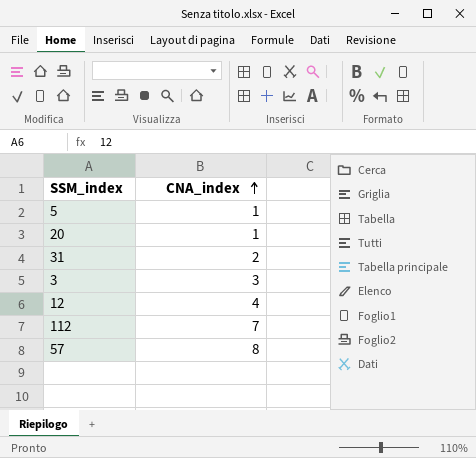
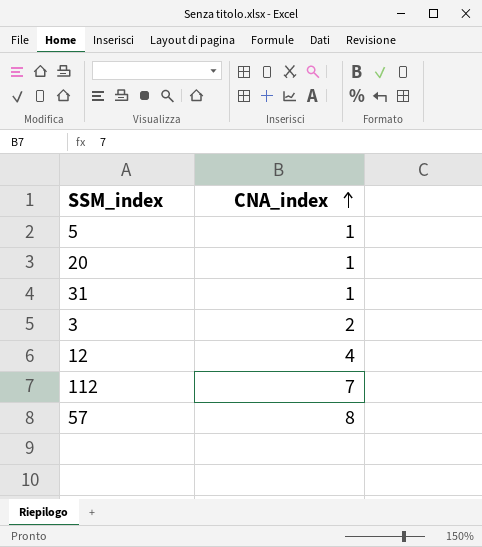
31 | CNA_index: 2 -> 1
3 | CNA_index: 3 -> 2

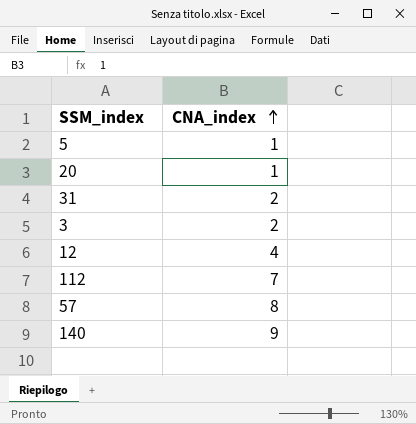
31 | CNA_index: 1 -> 2
row 140: none -> 9

